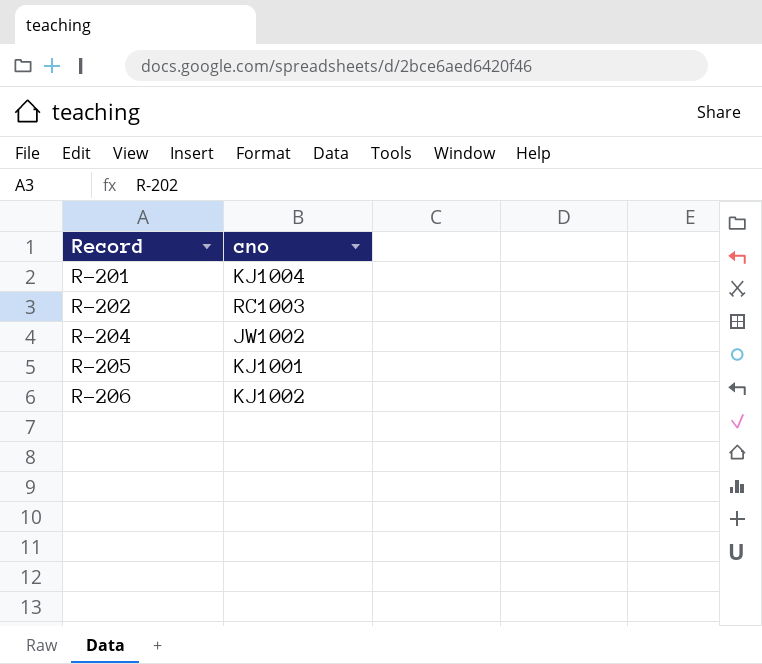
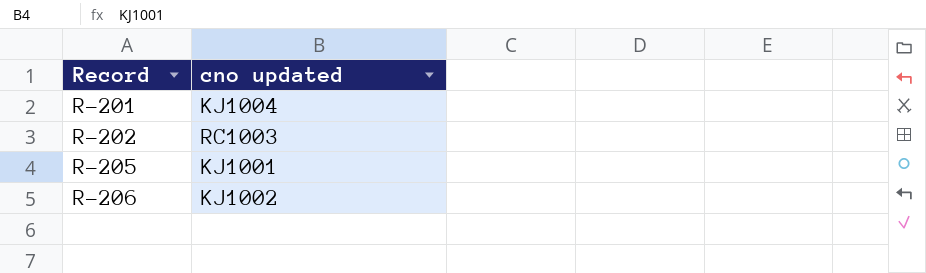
column name: cno -> cno updated
row R-204: JW1002 -> none

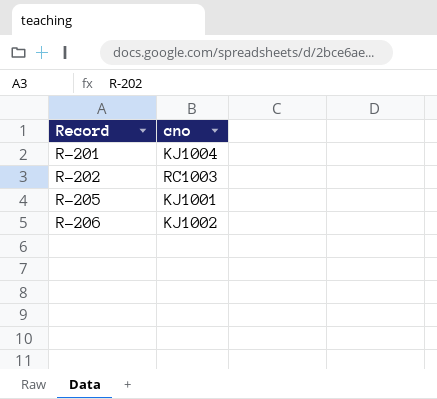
column name: cno updated -> cno

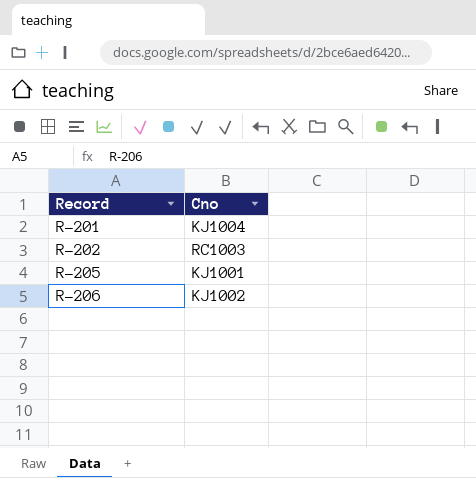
column name: cno -> Cno

